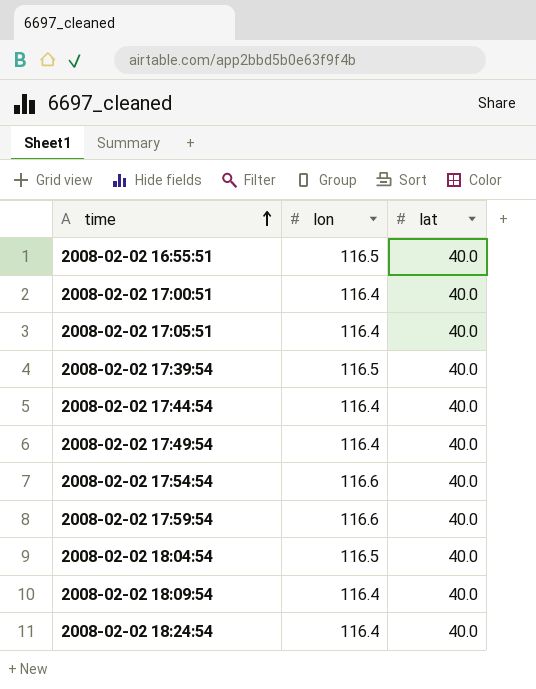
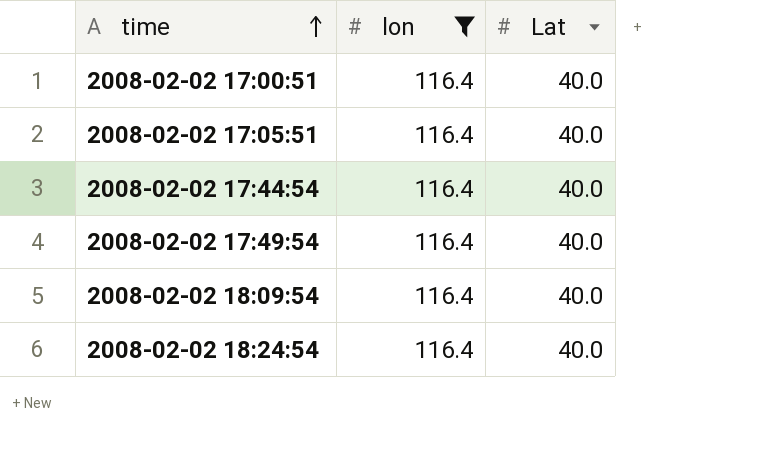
filter: none -> lon = 116.4
column name: lat -> Lat

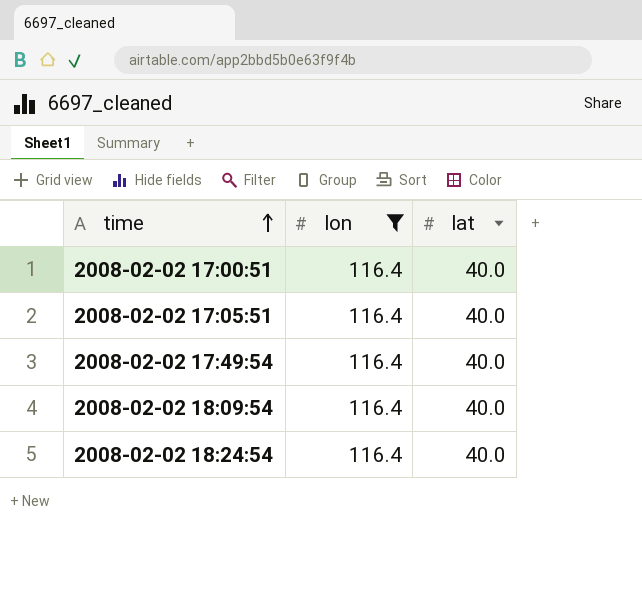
column name: Lat -> lat
row 2008-02-02 17:44:54: 116.4 | 40.0 -> none

